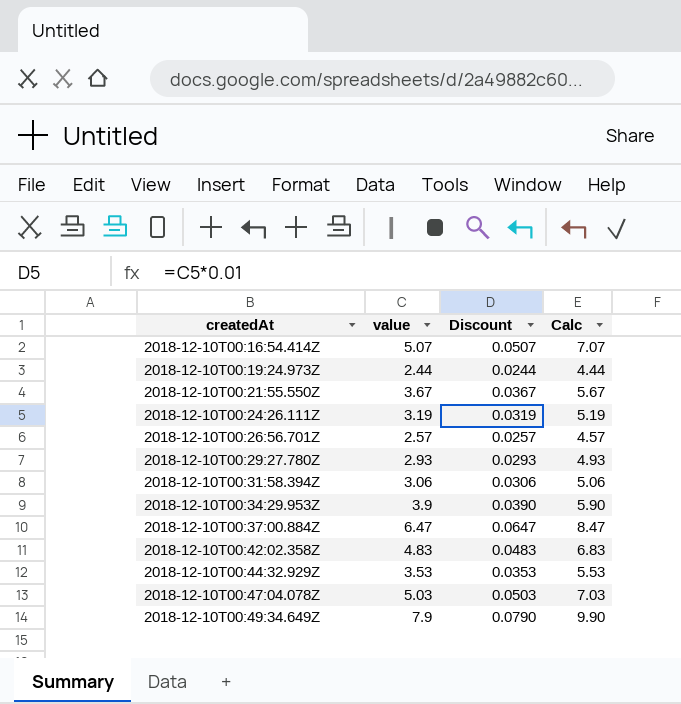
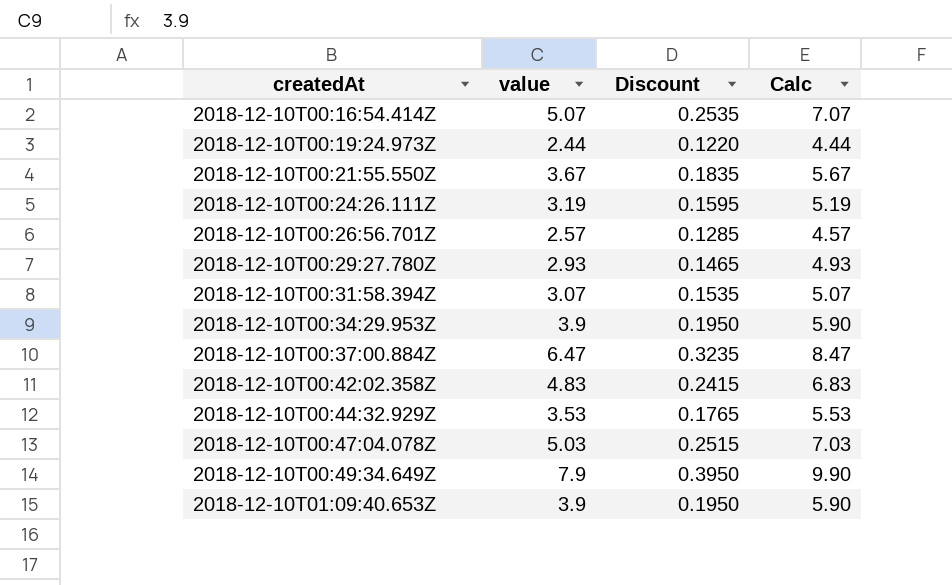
column Discount | formula: [value] * 0.01 -> [value] * 0.05
2018-12-10T00:31:58.394Z | value: 3.06 -> 3.07
2018-12-10T00:31:58.394Z | Calc: 5.06 -> 5.07
row 2018-12-10T01:09:40.653Z: none -> 3.9 | 0.1950 | 5.90

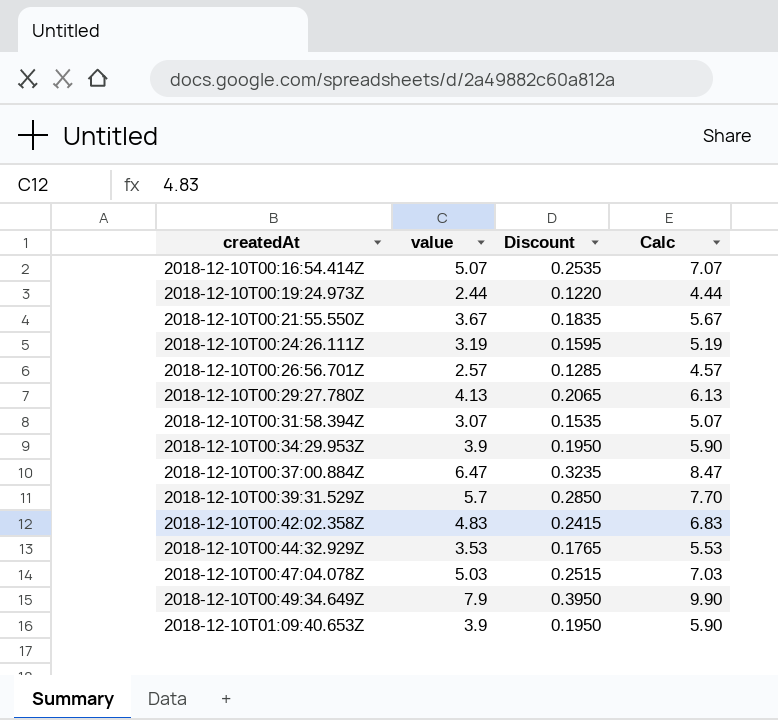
2018-12-10T00:29:27.780Z | value: 2.93 -> 4.13
2018-12-10T00:29:27.780Z | Discount: 0.1465 -> 0.2065
2018-12-10T00:29:27.780Z | Calc: 4.93 -> 6.13
row 2018-12-10T00:39:31.529Z: none -> 5.7 | 0.2850 | 7.70

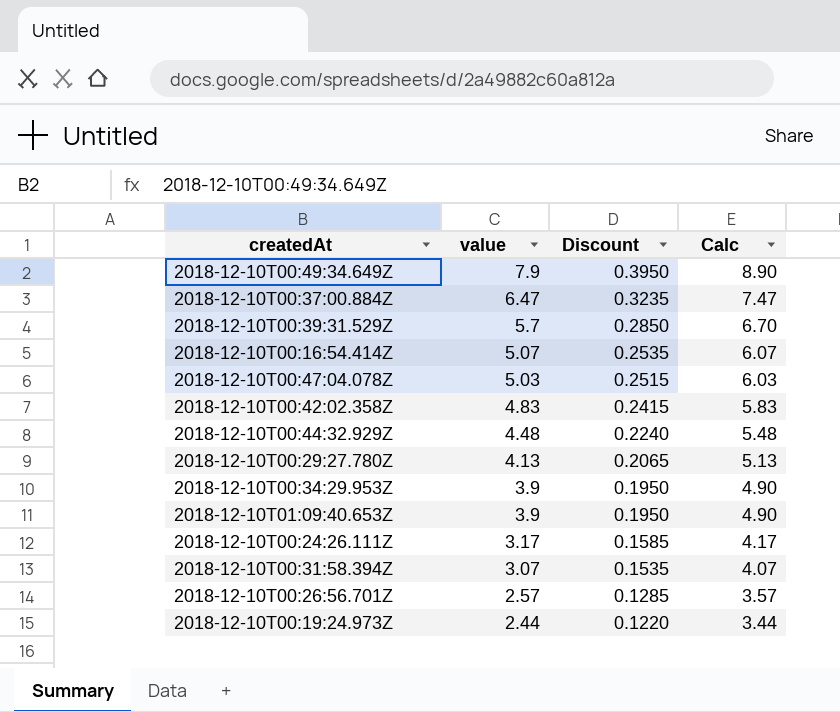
row order: createdAt ascending -> value descending
column Calc | formula: [value] + 2 -> [value] + 1
row 2018-12-10T00:21:55.550Z: 3.67 | 0.1835 | 5.67 -> none
2018-12-10T00:44:32.929Z | value: 3.53 -> 4.48
2018-12-10T00:44:32.929Z | Discount: 0.1765 -> 0.2240
2018-12-10T00:24:26.111Z | value: 3.19 -> 3.17
2018-12-10T00:24:26.111Z | Discount: 0.1595 -> 0.1585

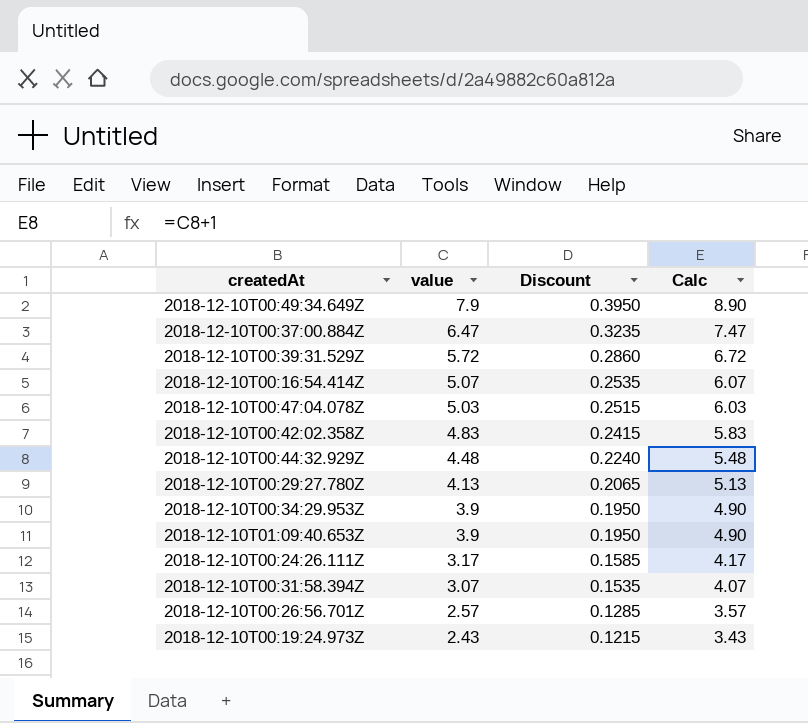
2018-12-10T00:39:31.529Z | value: 5.7 -> 5.72
2018-12-10T00:39:31.529Z | Discount: 0.2850 -> 0.2860
2018-12-10T00:39:31.529Z | Calc: 6.70 -> 6.72
2018-12-10T00:19:24.973Z | value: 2.44 -> 2.43
2018-12-10T00:19:24.973Z | Discount: 0.1220 -> 0.1215
2018-12-10T00:19:24.973Z | Calc: 3.44 -> 3.43

